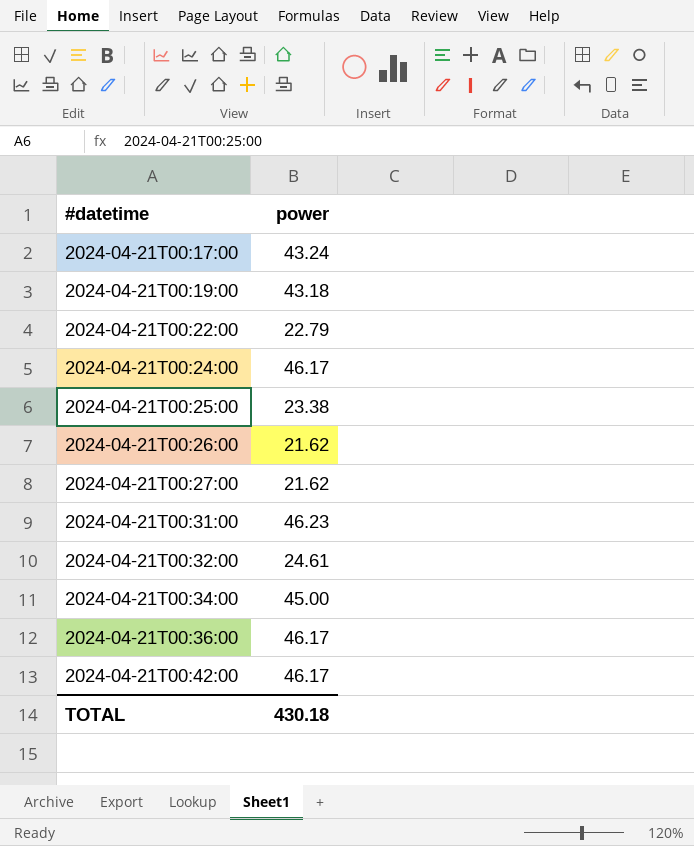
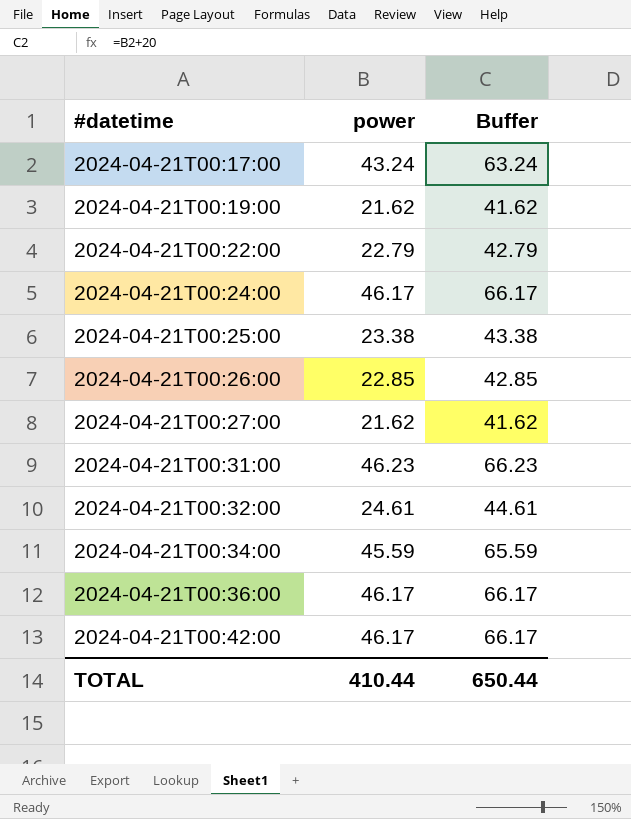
column Buffer | formula: none -> [power] + 20
2024-04-21T00:19:00 | power: 43.18 -> 21.62
2024-04-21T00:26:00 | power: 21.62 -> 22.85
2024-04-21T00:34:00 | power: 45.00 -> 45.59
TOTAL | power: 430.18 -> 410.44

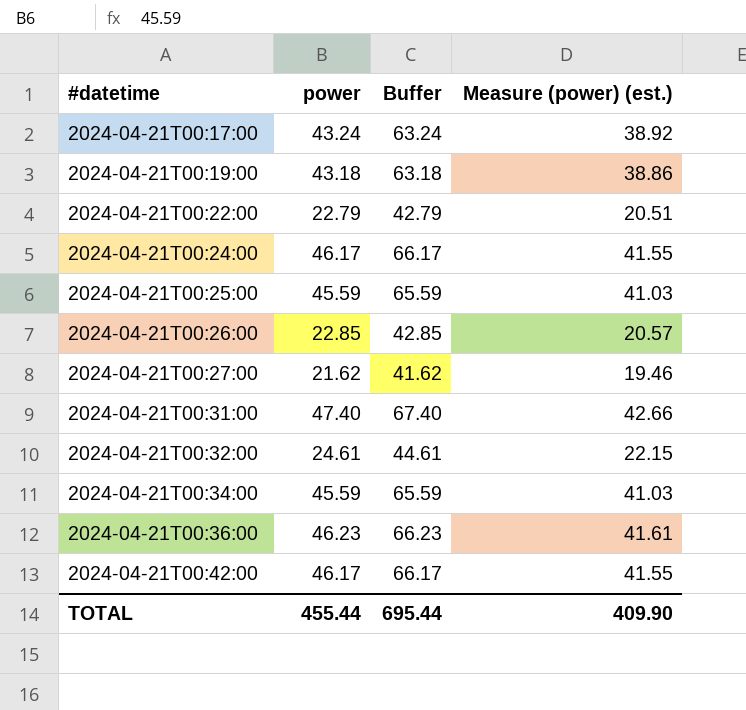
column Measure (power) (est.) | formula: none -> [power] * 0.9
2024-04-21T00:19:00 | power: 21.62 -> 43.18
2024-04-21T00:19:00 | Buffer: 41.62 -> 63.18
2024-04-21T00:25:00 | power: 23.38 -> 45.59
2024-04-21T00:25:00 | Buffer: 43.38 -> 65.59
2024-04-21T00:31:00 | power: 46.23 -> 47.40
2024-04-21T00:31:00 | Buffer: 66.23 -> 67.40
2024-04-21T00:36:00 | power: 46.17 -> 46.23
2024-04-21T00:36:00 | Buffer: 66.17 -> 66.23
TOTAL | power: 410.44 -> 455.44
TOTAL | Buffer: 650.44 -> 695.44

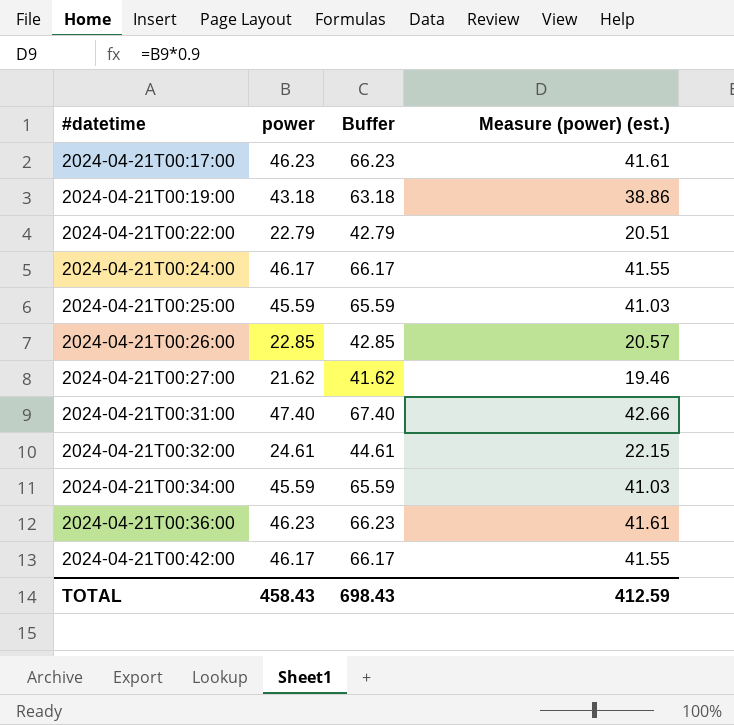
2024-04-21T00:17:00 | power: 43.24 -> 46.23
2024-04-21T00:17:00 | Buffer: 63.24 -> 66.23
2024-04-21T00:17:00 | Measure (power) (est.): 38.92 -> 41.61
TOTAL | power: 455.44 -> 458.43
TOTAL | Buffer: 695.44 -> 698.43
TOTAL | Measure (power) (est.): 409.90 -> 412.59

